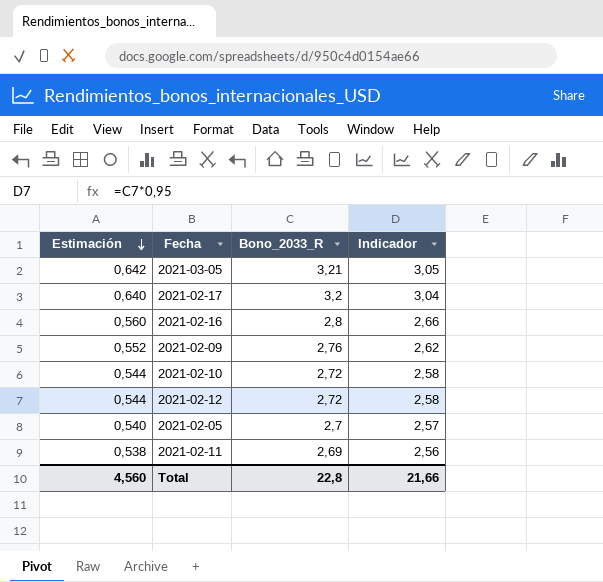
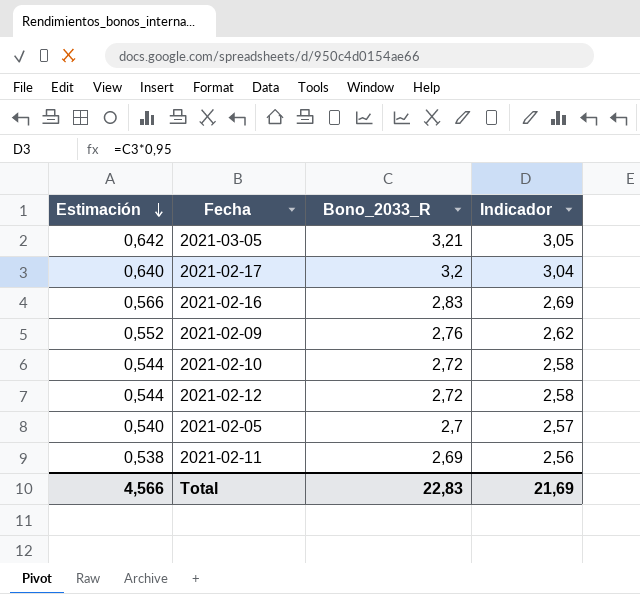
2021-02-16 | Estimación: 0,560 -> 0,566
2021-02-16 | Bono_2033_R: 2,8 -> 2,83
2021-02-16 | Indicador: 2,66 -> 2,69
Total | Estimación: 4,560 -> 4,566
Total | Bono_2033_R: 22,8 -> 22,83
Total | Indicador: 21,66 -> 21,69

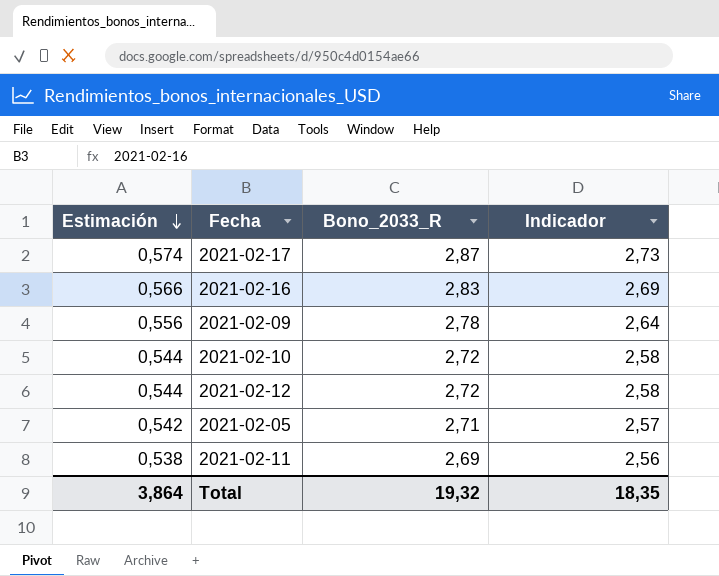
row 2021-03-05: 0,642 | 3,21 | 3,05 -> none
2021-02-17 | Estimación: 0,640 -> 0,574
2021-02-17 | Bono_2033_R: 3,2 -> 2,87
2021-02-17 | Indicador: 3,04 -> 2,73
2021-02-09 | Estimación: 0,552 -> 0,556
2021-02-09 | Bono_2033_R: 2,76 -> 2,78
2021-02-09 | Indicador: 2,62 -> 2,64
2021-02-05 | Estimación: 0,540 -> 0,542
2021-02-05 | Bono_2033_R: 2,7 -> 2,71
Total | Estimación: 4,566 -> 3,864
Total | Bono_2033_R: 22,83 -> 19,32
Total | Indicador: 21,69 -> 18,35

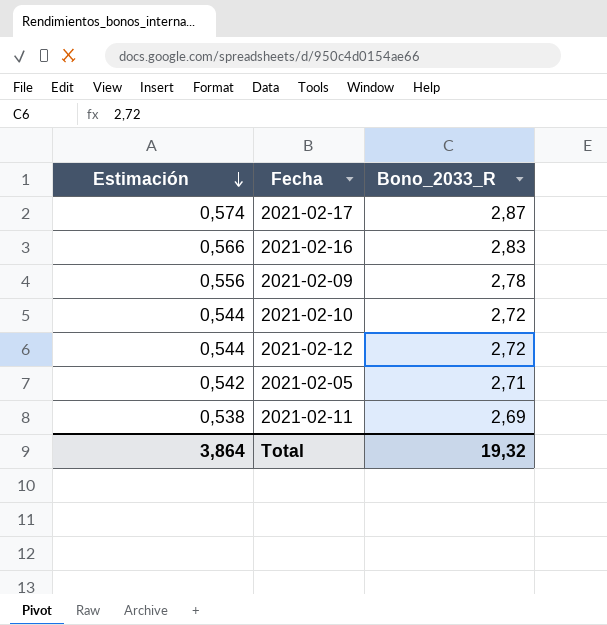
column Indicador | formula: [Bono_2033_R] * 0,95 -> none

